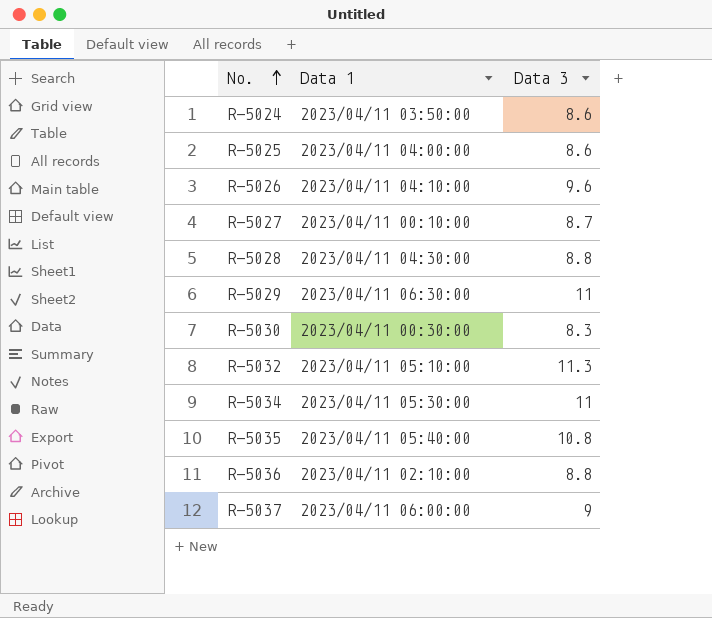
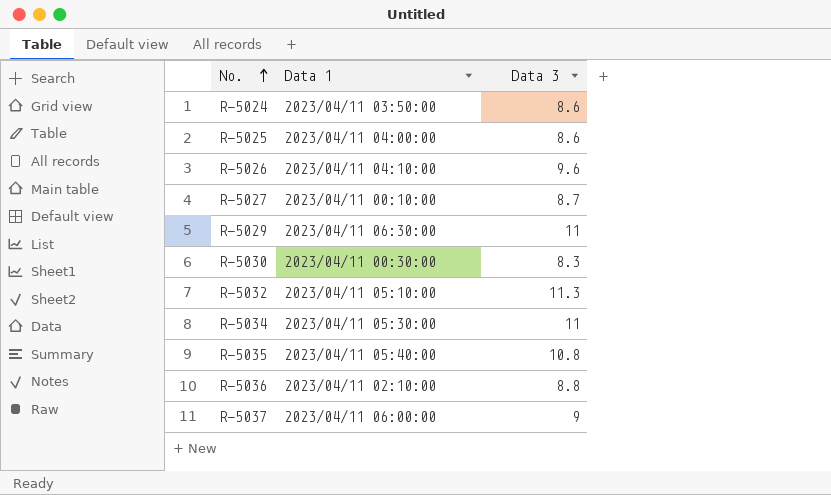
row R-5028: 2023/04/11 04:30:00 | 8.8 -> none

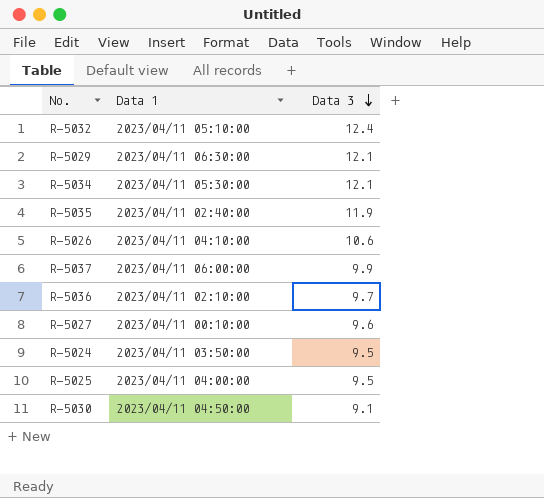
row order: No. ascending -> Data 3 descending
R-5032 | Data 3: 11.3 -> 12.4
R-5029 | Data 3: 11 -> 12.1
R-5034 | Data 3: 11 -> 12.1
R-5035 | Data 1: 2023/04/11 05:40:00 -> 2023/04/11 02:40:00
R-5035 | Data 3: 10.8 -> 11.9
R-5026 | Data 3: 9.6 -> 10.6
R-5037 | Data 3: 9 -> 9.9
R-5036 | Data 3: 8.8 -> 9.7
R-5027 | Data 3: 8.7 -> 9.6
R-5024 | Data 3: 8.6 -> 9.5
R-5025 | Data 3: 8.6 -> 9.5
R-5030 | Data 1: 2023/04/11 00:30:00 -> 2023/04/11 04:50:00
R-5030 | Data 3: 8.3 -> 9.1

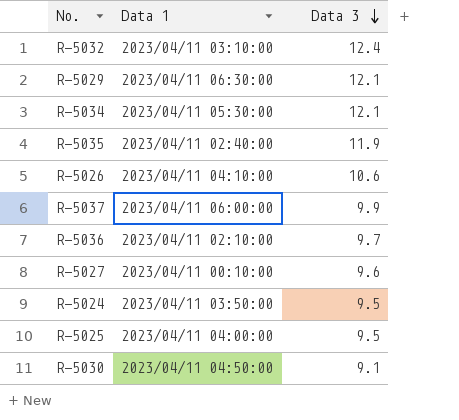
R-5032 | Data 1: 2023/04/11 05:10:00 -> 2023/04/11 03:10:00

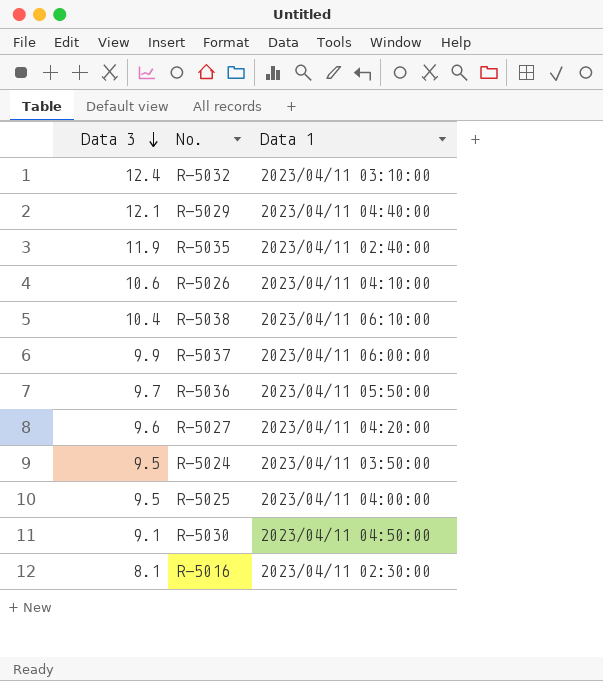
column Data 3 | position: 3 -> 1
row R-5034: 2023/04/11 05:30:00 | 12.1 -> none
R-5029 | Data 1: 2023/04/11 06:30:00 -> 2023/04/11 04:40:00
row R-5038: none -> 10.4 | 2023/04/11 06:10:00
R-5036 | Data 1: 2023/04/11 02:10:00 -> 2023/04/11 05:50:00
R-5027 | Data 1: 2023/04/11 00:10:00 -> 2023/04/11 04:20:00
row R-5016: none -> 8.1 | 2023/04/11 02:30:00

